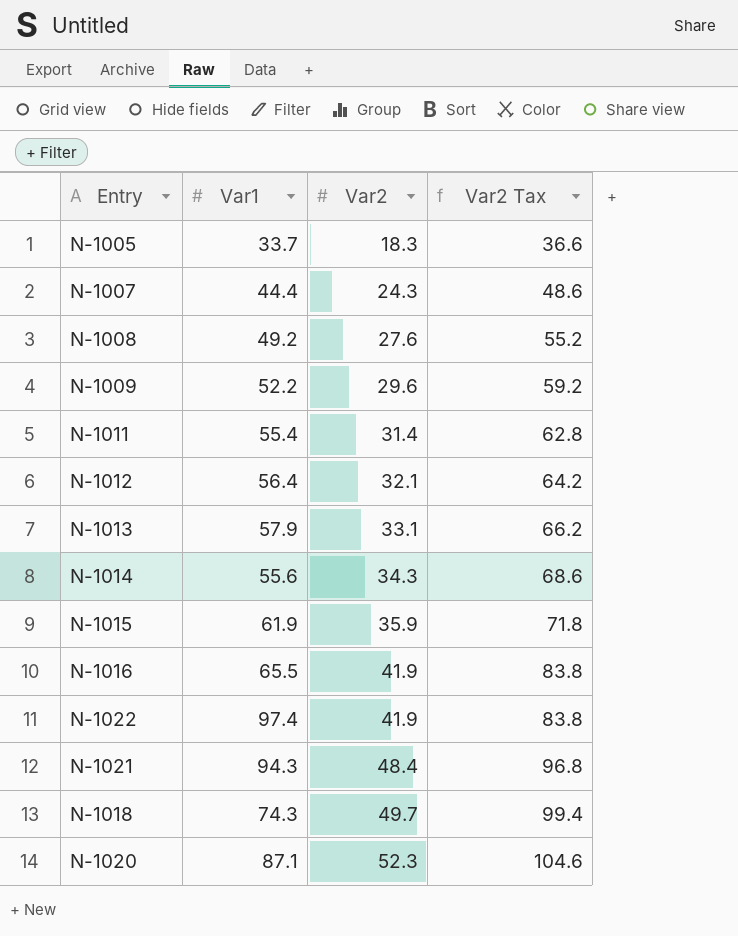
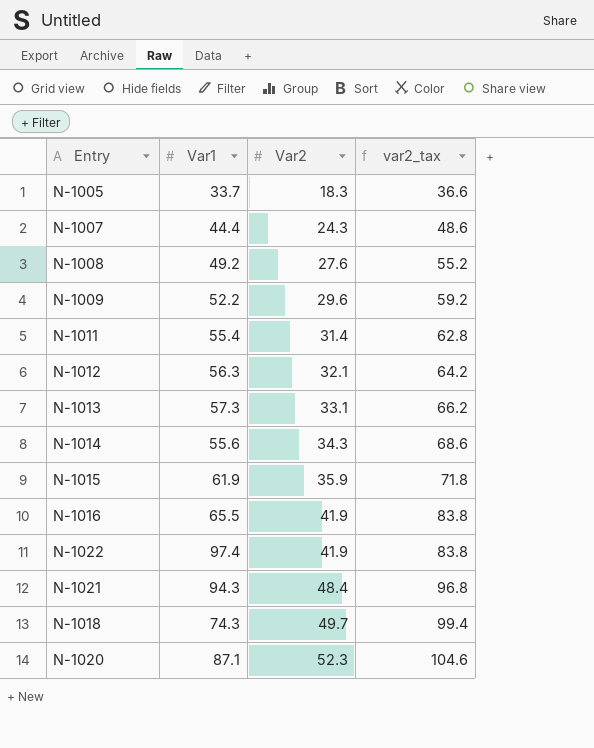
column name: Var2 Tax -> var2_tax
N-1012 | Var1: 56.4 -> 56.3
N-1013 | Var1: 57.9 -> 57.3

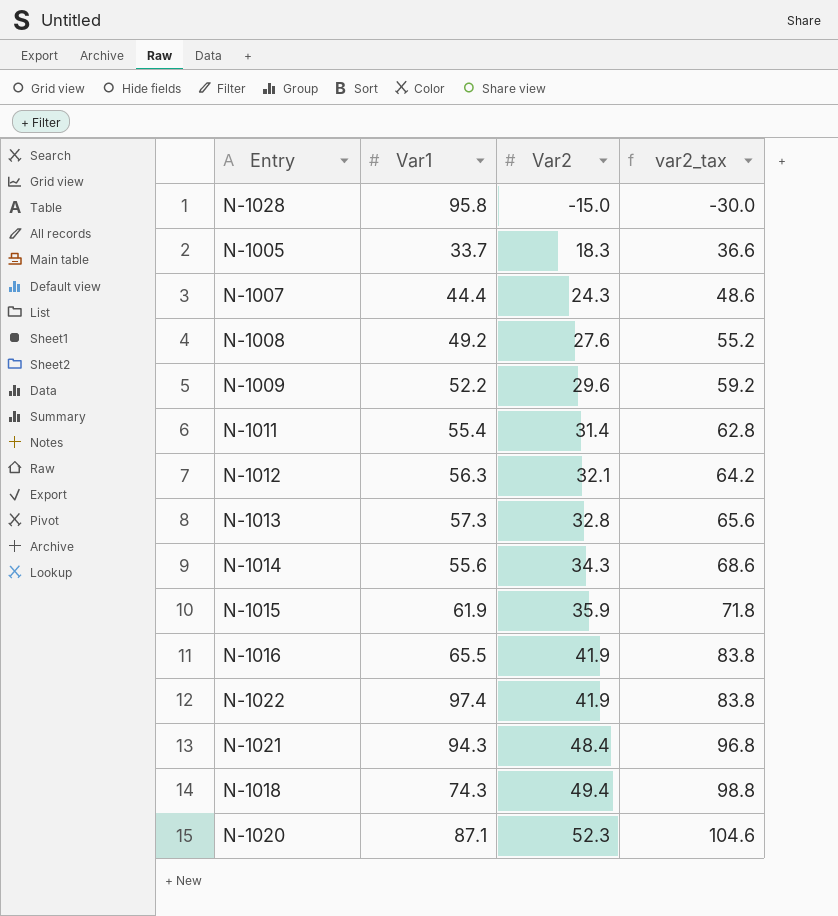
row N-1028: none -> 95.8 | -15.0 | -30.0
N-1013 | Var2: 33.1 -> 32.8
N-1013 | var2_tax: 66.2 -> 65.6
N-1018 | Var2: 49.7 -> 49.4
N-1018 | var2_tax: 99.4 -> 98.8

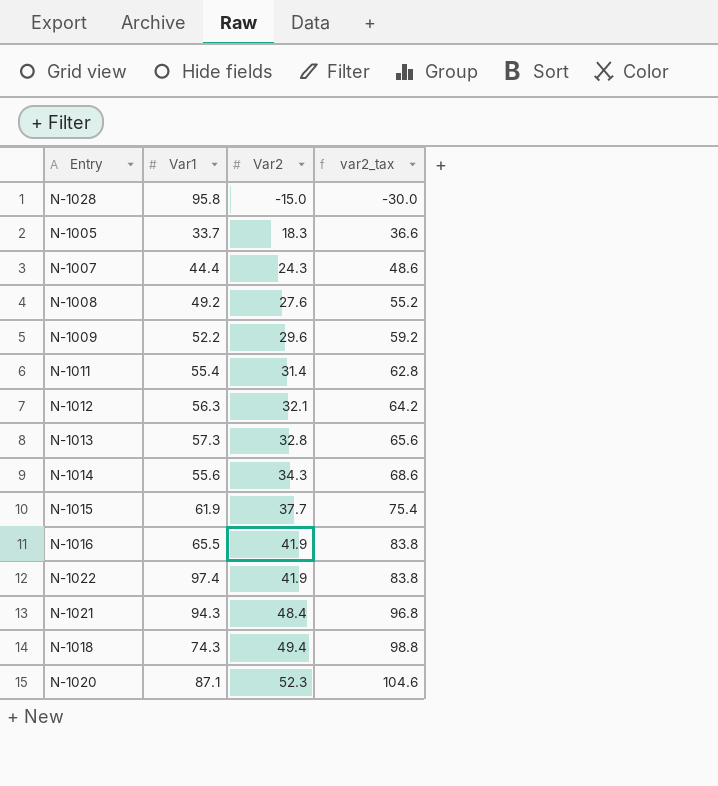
N-1015 | Var2: 35.9 -> 37.7
N-1015 | var2_tax: 71.8 -> 75.4

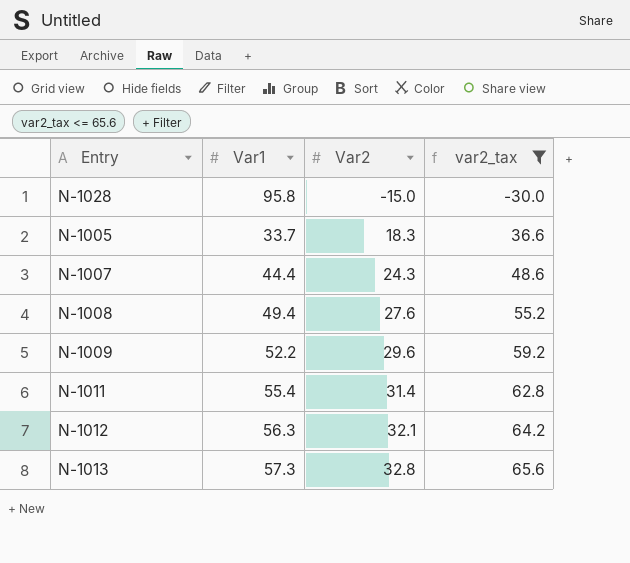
filter: none -> var2_tax <= 65.6
N-1008 | Var1: 49.2 -> 49.4

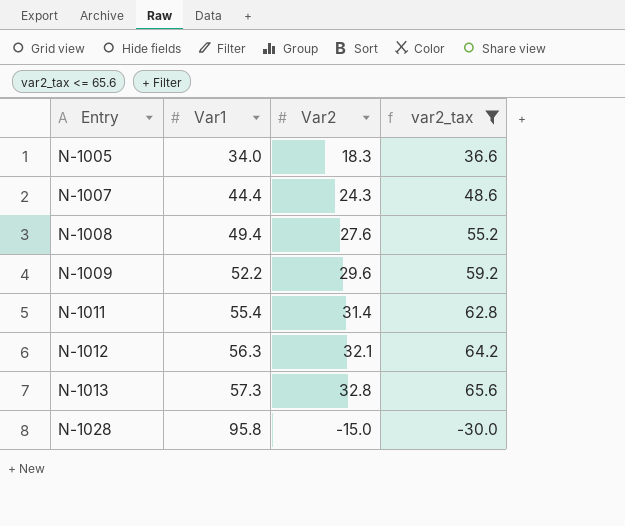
row order: Var2 ascending -> Entry ascending
N-1005 | Var1: 33.7 -> 34.0

